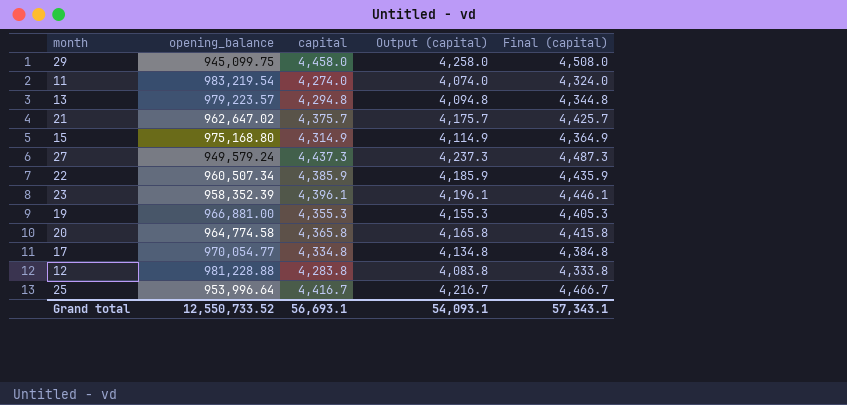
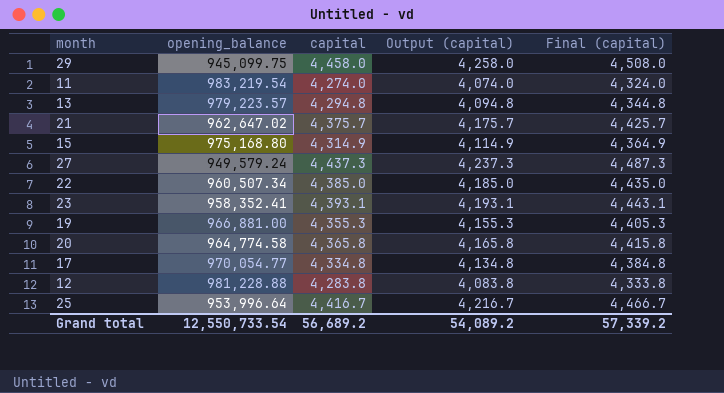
22 | capital: 4,385.9 -> 4,385.0
22 | Output (capital): 4,185.9 -> 4,185.0
22 | Final (capital): 4,435.9 -> 4,435.0
23 | opening_balance: 958,352.39 -> 958,352.41
23 | capital: 4,396.1 -> 4,393.1
23 | Output (capital): 4,196.1 -> 4,193.1
23 | Final (capital): 4,446.1 -> 4,443.1
Grand total | opening_balance: 12,550,733.52 -> 12,550,733.54
Grand total | capital: 56,693.1 -> 56,689.2
Grand total | Output (capital): 54,093.1 -> 54,089.2
Grand total | Final (capital): 57,343.1 -> 57,339.2

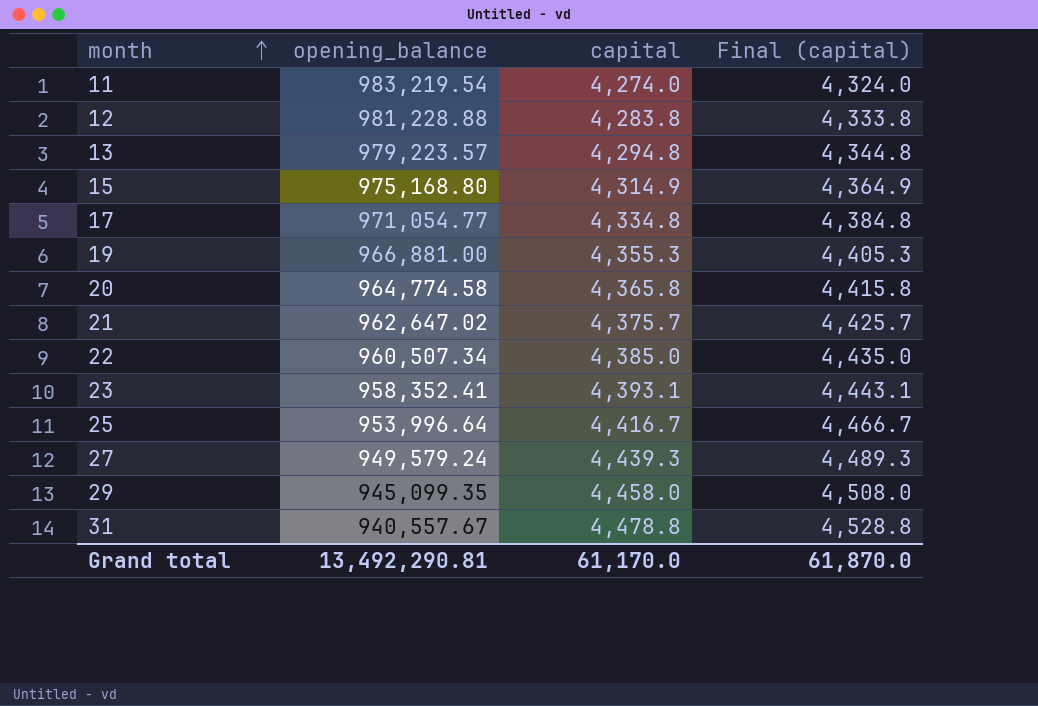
row order: none -> month ascending
column Output (capital) | formula: [capital] - 200 -> none
17 | opening_balance: 970,054.77 -> 971,054.77
27 | capital: 4,437.3 -> 4,439.3
27 | Final (capital): 4,487.3 -> 4,489.3
29 | opening_balance: 945,099.75 -> 945,099.35
row 31: none -> 940,557.67 | 4,478.8 | 4,528.8
Grand total | opening_balance: 12,550,733.54 -> 13,492,290.81
Grand total | capital: 56,689.2 -> 61,170.0
Grand total | Final (capital): 57,339.2 -> 61,870.0

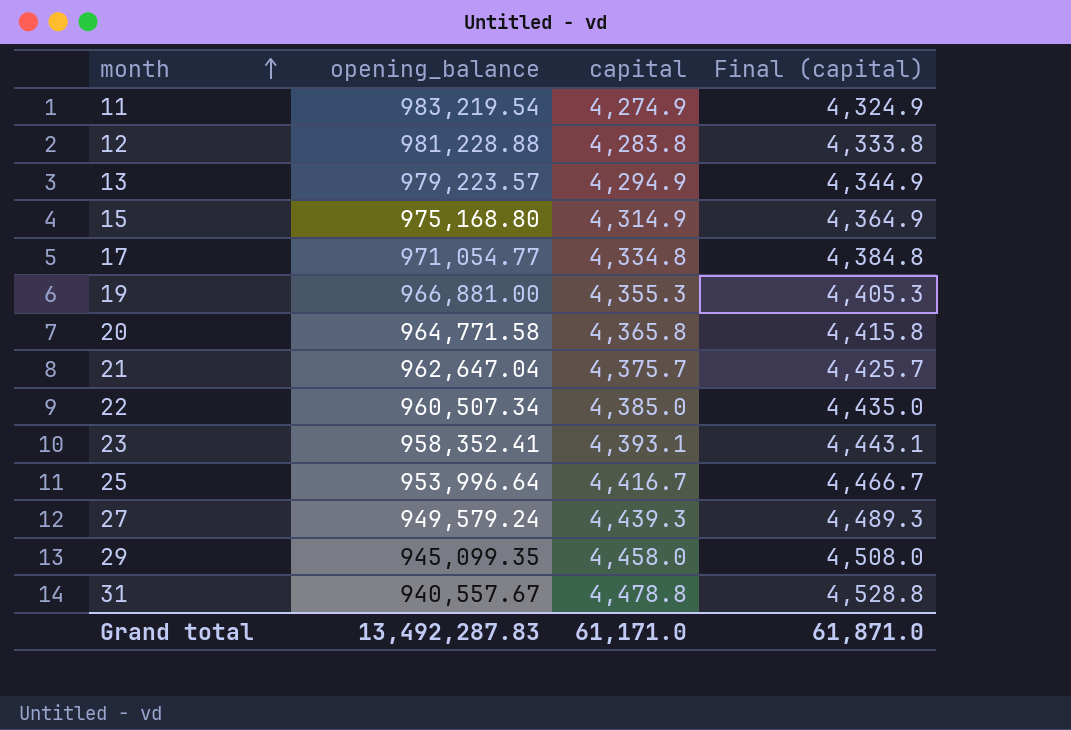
11 | capital: 4,274.0 -> 4,274.9
11 | Final (capital): 4,324.0 -> 4,324.9
13 | capital: 4,294.8 -> 4,294.9
13 | Final (capital): 4,344.8 -> 4,344.9
20 | opening_balance: 964,774.58 -> 964,771.58
21 | opening_balance: 962,647.02 -> 962,647.04
Grand total | opening_balance: 13,492,290.81 -> 13,492,287.83
Grand total | capital: 61,170.0 -> 61,171.0
Grand total | Final (capital): 61,870.0 -> 61,871.0

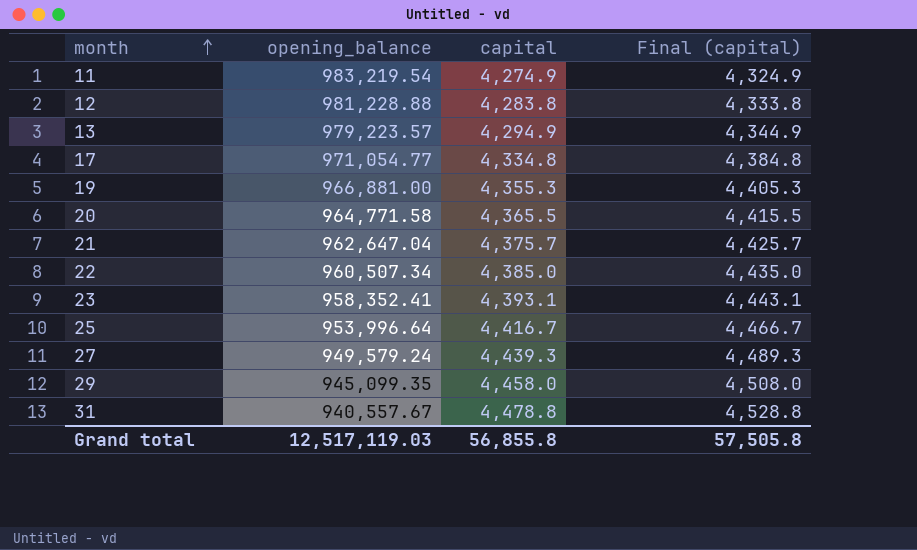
row 15: 975,168.80 | 4,314.9 | 4,364.9 -> none
20 | capital: 4,365.8 -> 4,365.5
20 | Final (capital): 4,415.8 -> 4,415.5
Grand total | opening_balance: 13,492,287.83 -> 12,517,119.03
Grand total | capital: 61,171.0 -> 56,855.8
Grand total | Final (capital): 61,871.0 -> 57,505.8

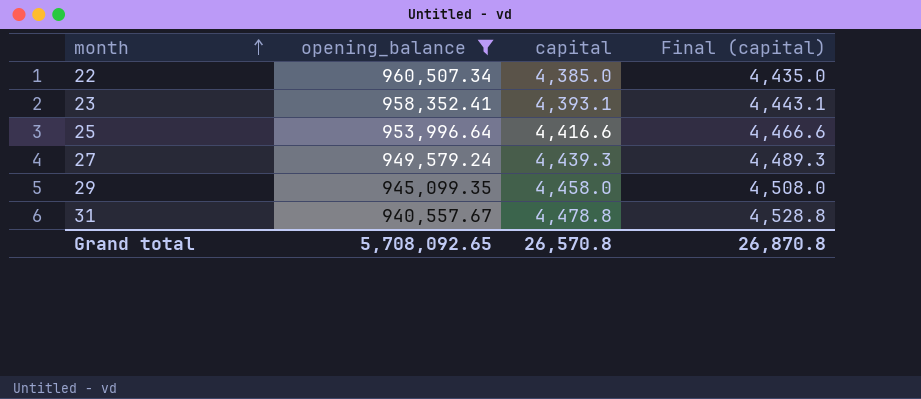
filter: none -> opening_balance <= 960,507.34
25 | capital: 4,416.7 -> 4,416.6
25 | Final (capital): 4,466.7 -> 4,466.6
Grand total | opening_balance: 12,517,119.03 -> 5,708,092.65
Grand total | capital: 56,855.8 -> 26,570.8
Grand total | Final (capital): 57,505.8 -> 26,870.8

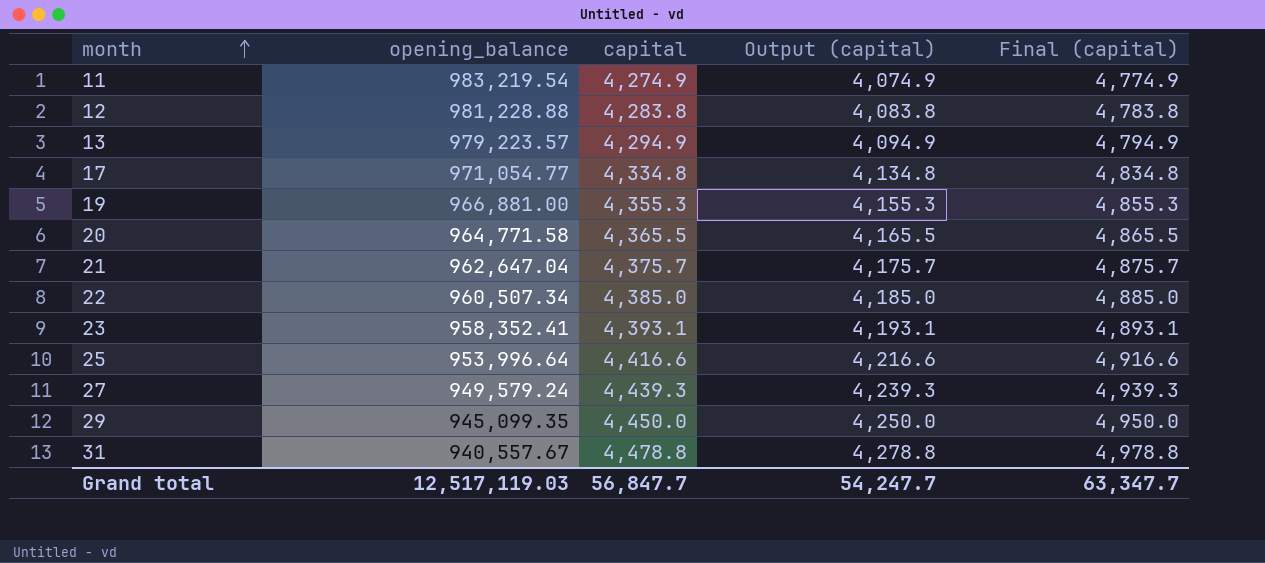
filter: opening_balance <= 960,507.34 -> none
column Output (capital) | formula: none -> [capital] - 200
column Final (capital) | formula: [capital] + 50 -> [capital] + 500
29 | capital: 4,458.0 -> 4,450.0
Grand total | opening_balance: 5,708,092.65 -> 12,517,119.03
Grand total | capital: 26,570.8 -> 56,847.7
Grand total | Final (capital): 26,870.8 -> 63,347.7

